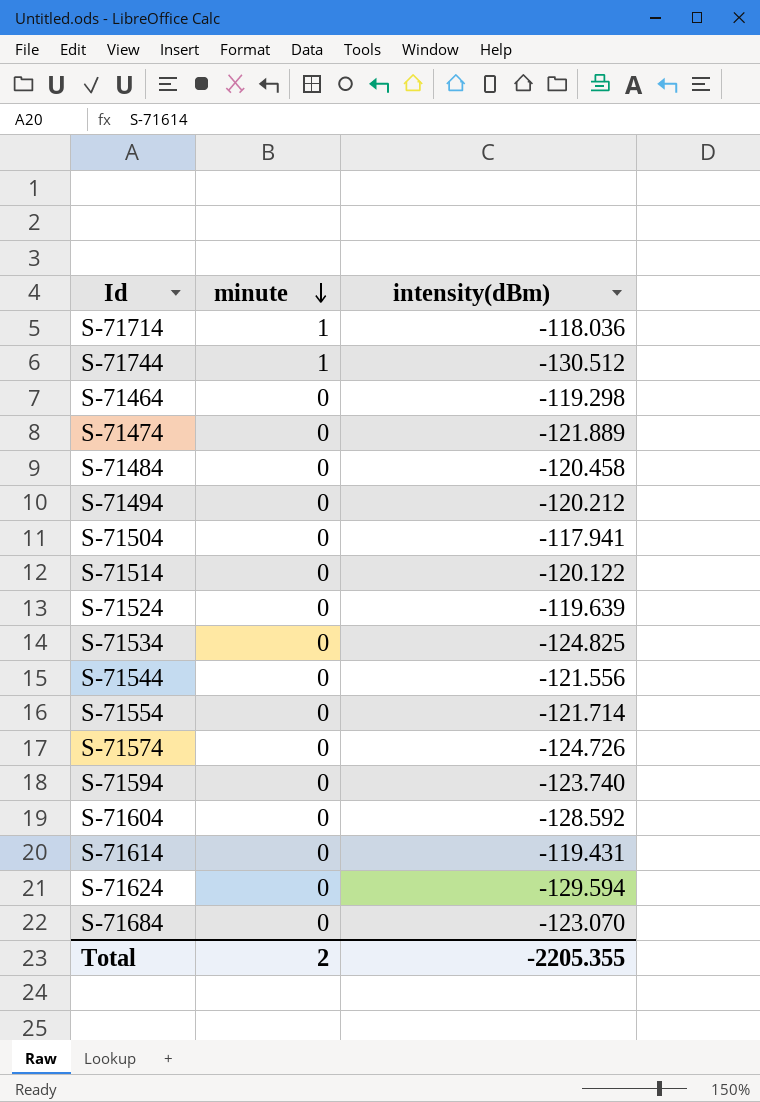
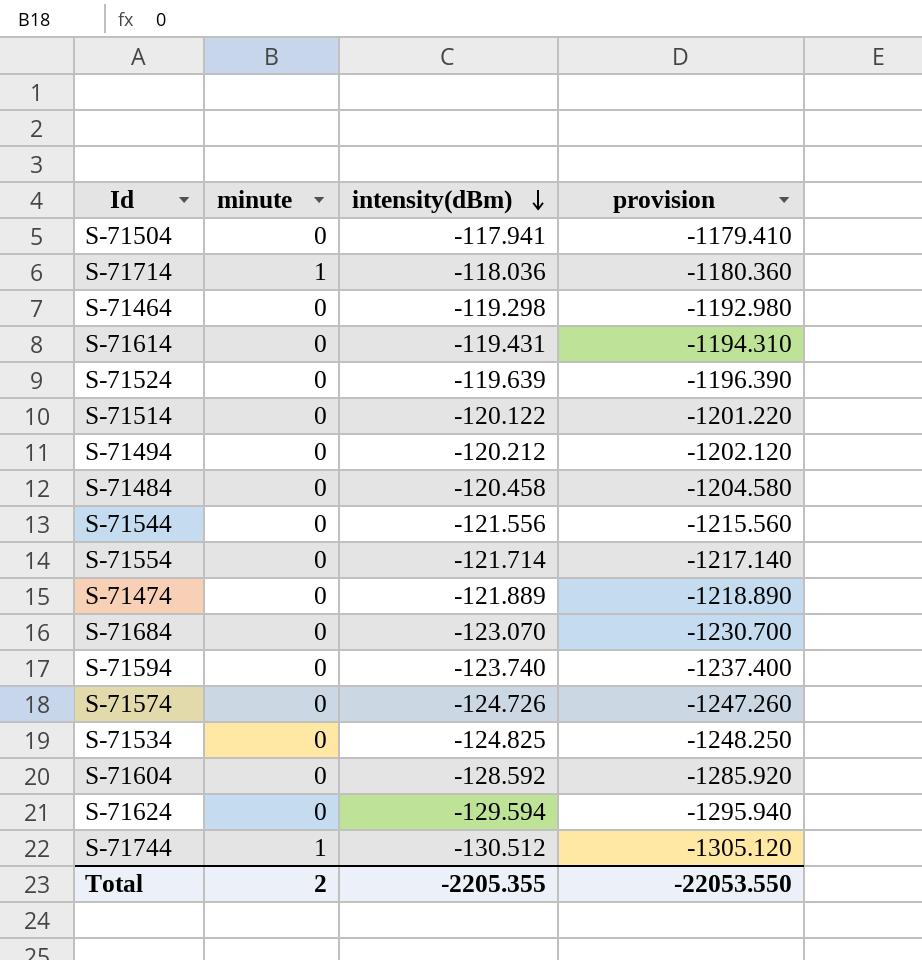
row order: minute descending -> intensity(dBm) descending
column provision | formula: none -> [intensity(dBm)] * 10

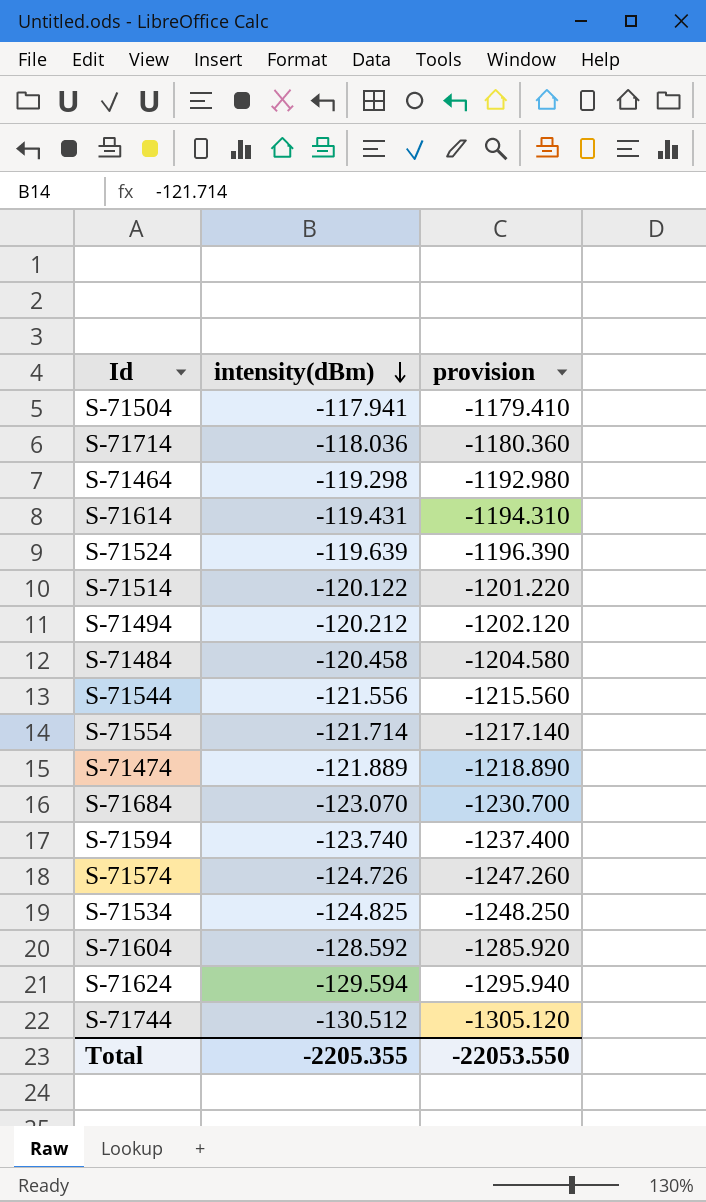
column minute | position: 2 -> none

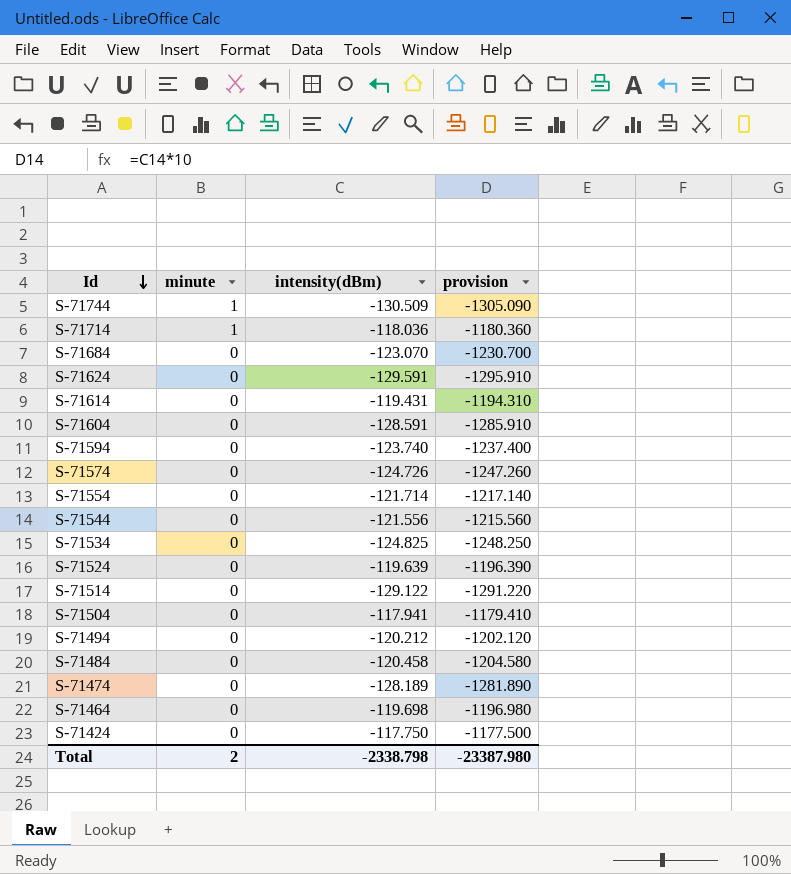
row order: intensity(dBm) descending -> Id descending
column minute | position: none -> 2
S-71744 | intensity(dBm): -130.512 -> -130.509
S-71744 | provision: -1305.120 -> -1305.090
S-71624 | intensity(dBm): -129.594 -> -129.591
S-71624 | provision: -1295.940 -> -1295.910
S-71604 | intensity(dBm): -128.592 -> -128.591
S-71604 | provision: -1285.920 -> -1285.910
S-71514 | intensity(dBm): -120.122 -> -129.122
S-71514 | provision: -1201.220 -> -1291.220
S-71474 | intensity(dBm): -121.889 -> -128.189
S-71474 | provision: -1218.890 -> -1281.890
S-71464 | intensity(dBm): -119.298 -> -119.698
S-71464 | provision: -1192.980 -> -1196.980
row S-71424: none -> 0 | -117.750 | -1177.500
Total | intensity(dBm): -2205.355 -> -2338.798
Total | provision: -22053.550 -> -23387.980

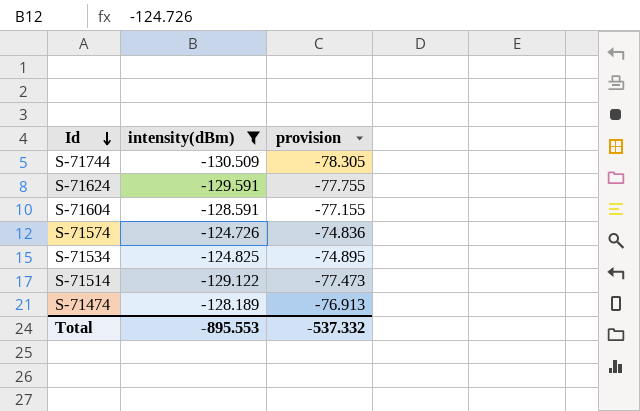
filter: none -> intensity(dBm) <= -124.726
column minute | position: 2 -> none
column provision | formula: [intensity(dBm)] * 10 -> [intensity(dBm)] * 0.6
Total | intensity(dBm): -2338.798 -> -895.553
Total | provision: -23387.980 -> -537.332

